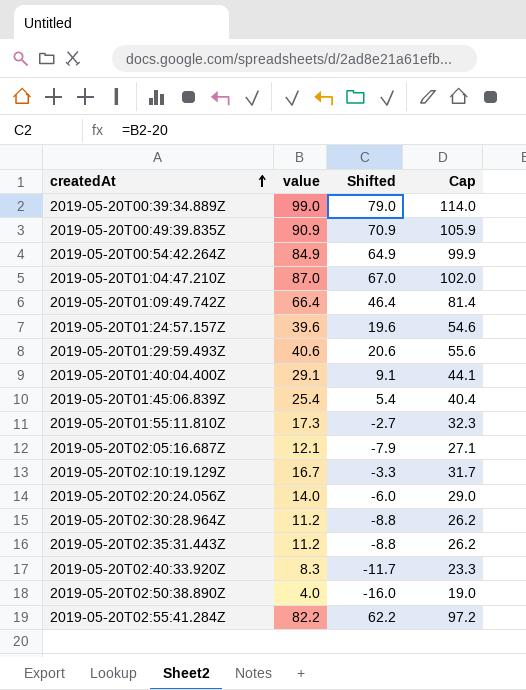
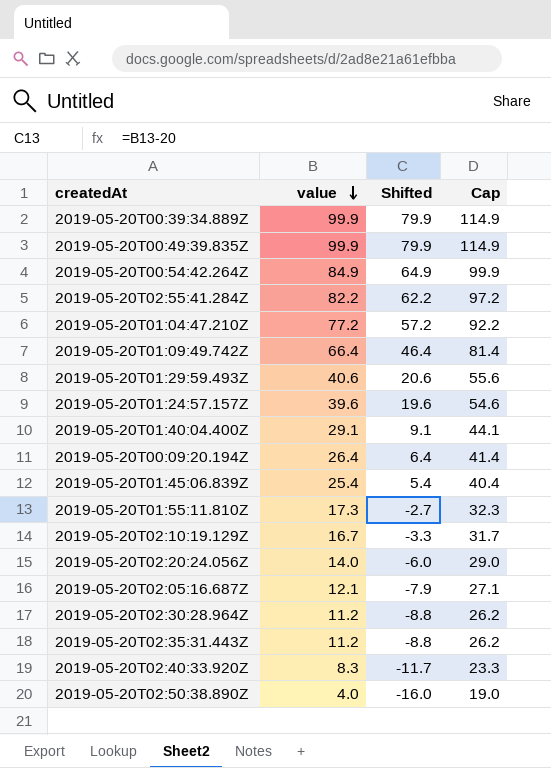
row order: createdAt ascending -> value descending
2019-05-20T00:39:34.889Z | value: 99.0 -> 99.9
2019-05-20T00:39:34.889Z | Shifted: 79.0 -> 79.9
2019-05-20T00:39:34.889Z | Cap: 114.0 -> 114.9
2019-05-20T00:49:39.835Z | value: 90.9 -> 99.9
2019-05-20T00:49:39.835Z | Shifted: 70.9 -> 79.9
2019-05-20T00:49:39.835Z | Cap: 105.9 -> 114.9
2019-05-20T01:04:47.210Z | value: 87.0 -> 77.2
2019-05-20T01:04:47.210Z | Shifted: 67.0 -> 57.2
2019-05-20T01:04:47.210Z | Cap: 102.0 -> 92.2
row 2019-05-20T00:09:20.194Z: none -> 26.4 | 6.4 | 41.4

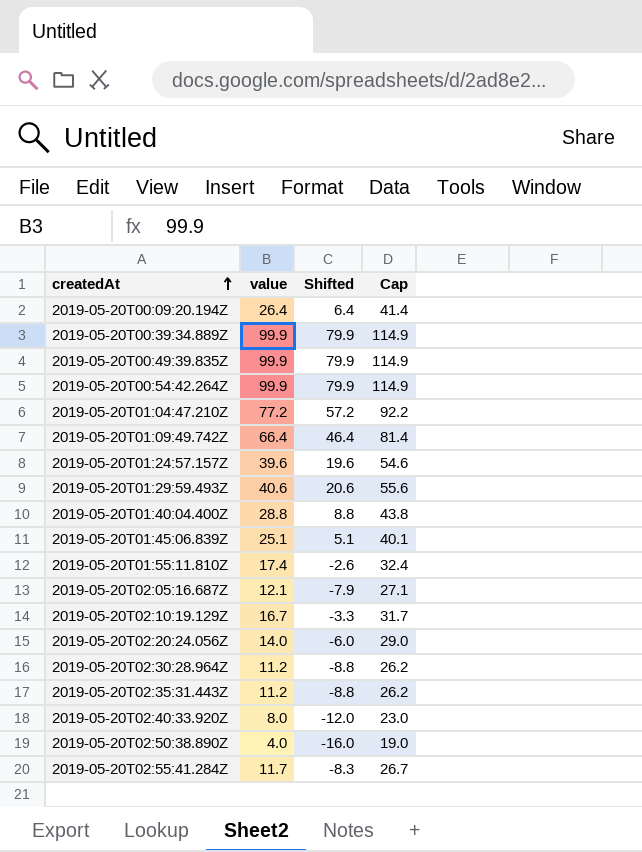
row order: value descending -> createdAt ascending
2019-05-20T00:54:42.264Z | value: 84.9 -> 99.9
2019-05-20T00:54:42.264Z | Shifted: 64.9 -> 79.9
2019-05-20T00:54:42.264Z | Cap: 99.9 -> 114.9
2019-05-20T01:40:04.400Z | value: 29.1 -> 28.8
2019-05-20T01:40:04.400Z | Shifted: 9.1 -> 8.8
2019-05-20T01:40:04.400Z | Cap: 44.1 -> 43.8
2019-05-20T01:45:06.839Z | value: 25.4 -> 25.1
2019-05-20T01:45:06.839Z | Shifted: 5.4 -> 5.1
2019-05-20T01:45:06.839Z | Cap: 40.4 -> 40.1
2019-05-20T01:55:11.810Z | value: 17.3 -> 17.4
2019-05-20T01:55:11.810Z | Shifted: -2.7 -> -2.6
2019-05-20T01:55:11.810Z | Cap: 32.3 -> 32.4
2019-05-20T02:40:33.920Z | value: 8.3 -> 8.0
2019-05-20T02:40:33.920Z | Shifted: -11.7 -> -12.0
2019-05-20T02:40:33.920Z | Cap: 23.3 -> 23.0
2019-05-20T02:55:41.284Z | value: 82.2 -> 11.7
2019-05-20T02:55:41.284Z | Shifted: 62.2 -> -8.3
2019-05-20T02:55:41.284Z | Cap: 97.2 -> 26.7

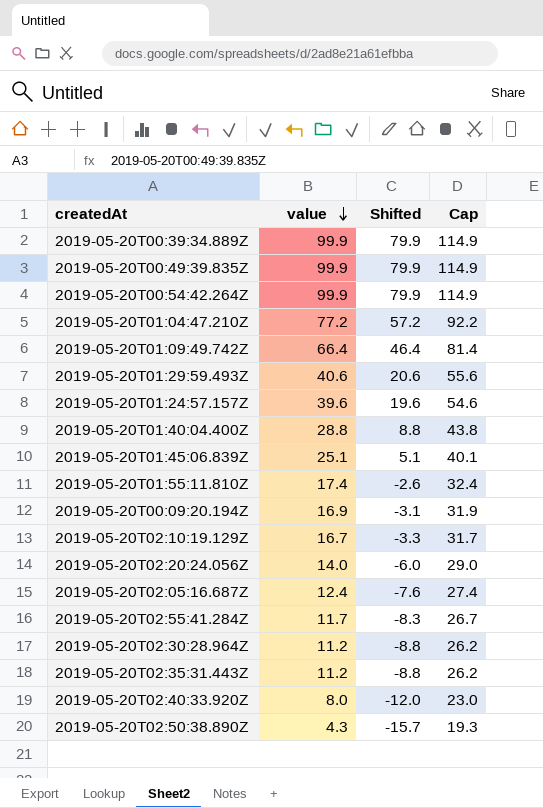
row order: createdAt ascending -> value descending
2019-05-20T00:09:20.194Z | value: 26.4 -> 16.9
2019-05-20T00:09:20.194Z | Shifted: 6.4 -> -3.1
2019-05-20T00:09:20.194Z | Cap: 41.4 -> 31.9
2019-05-20T02:05:16.687Z | value: 12.1 -> 12.4
2019-05-20T02:05:16.687Z | Shifted: -7.9 -> -7.6
2019-05-20T02:05:16.687Z | Cap: 27.1 -> 27.4
2019-05-20T02:50:38.890Z | value: 4.0 -> 4.3
2019-05-20T02:50:38.890Z | Shifted: -16.0 -> -15.7
2019-05-20T02:50:38.890Z | Cap: 19.0 -> 19.3

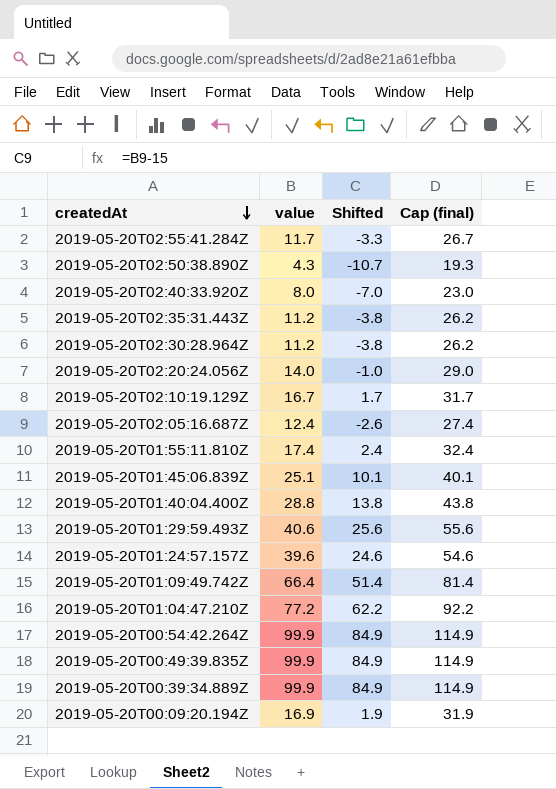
row order: value descending -> createdAt descending
column Shifted | formula: [value] - 20 -> [value] - 15
column name: Cap -> Cap (final)

